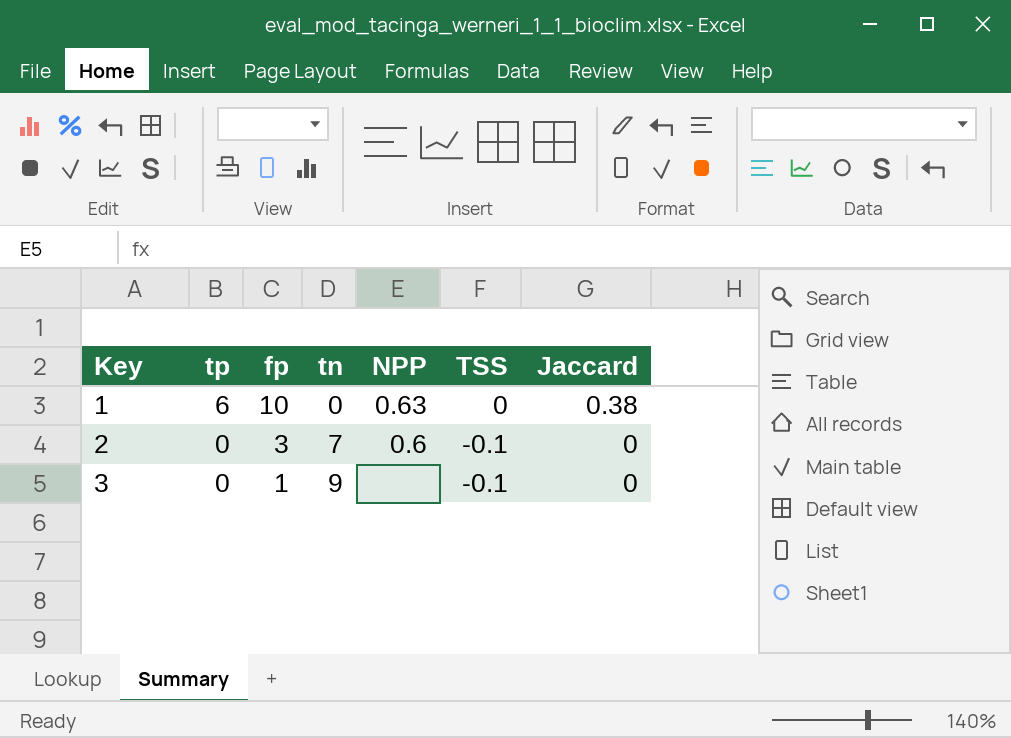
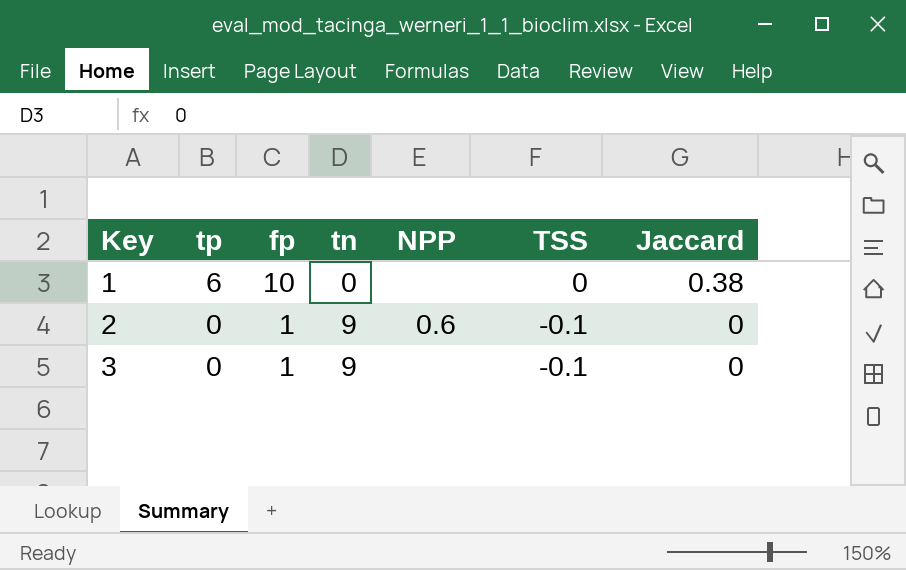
1 | NPP: 0.63 -> none
2 | fp: 3 -> 1
2 | tn: 7 -> 9

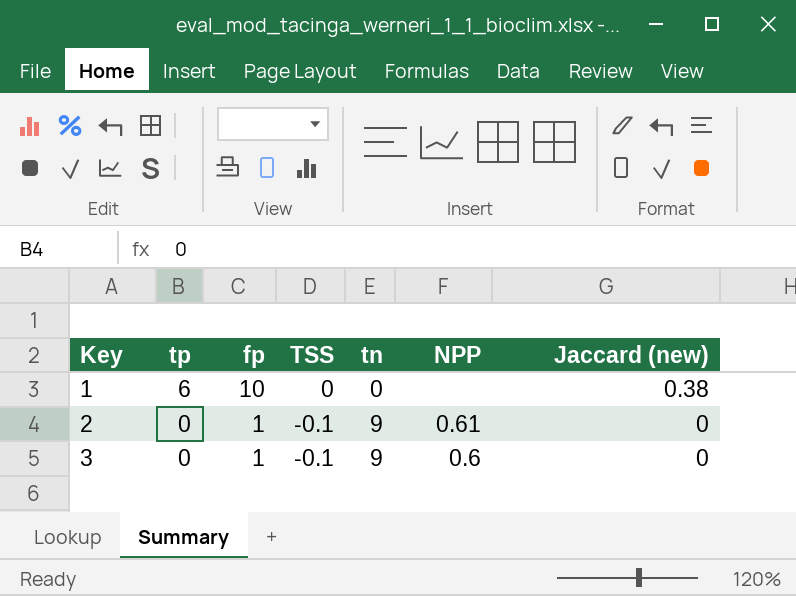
column TSS | position: 6 -> 4
column name: Jaccard -> Jaccard (new)
2 | NPP: 0.6 -> 0.61
3 | NPP: none -> 0.6

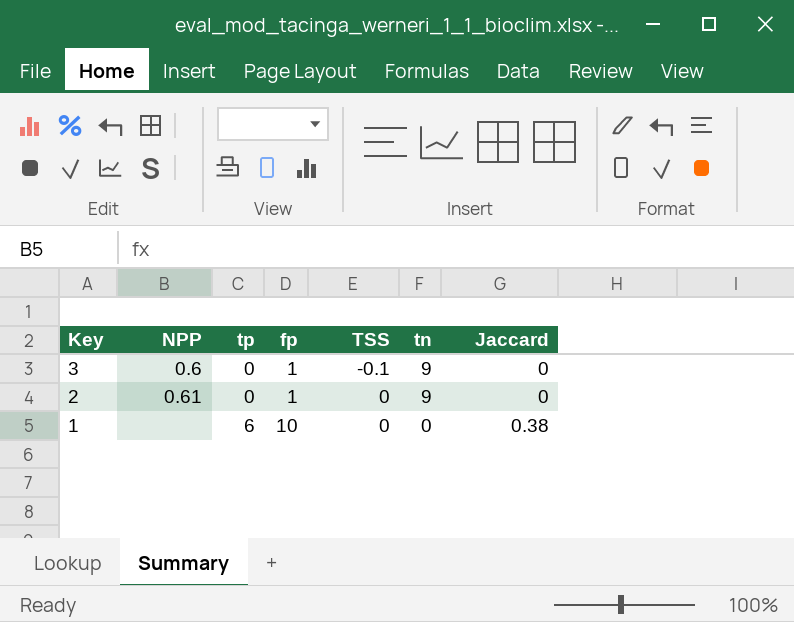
row order: Key ascending -> Key descending
column NPP | position: 6 -> 2
column name: Jaccard (new) -> Jaccard
2 | TSS: -0.1 -> 0

